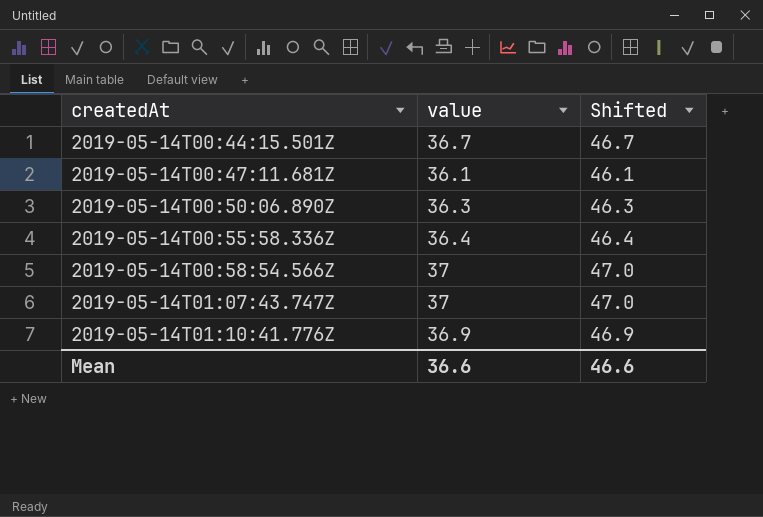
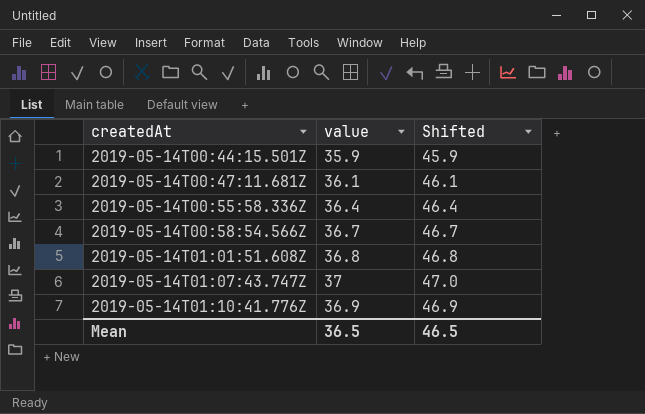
row 2019-05-14T00:50:06.890Z: 36.3 | 46.3 -> none
2019-05-14T00:44:15.501Z | value: 36.7 -> 35.9
2019-05-14T00:44:15.501Z | Shifted: 46.7 -> 45.9
2019-05-14T00:58:54.566Z | value: 37 -> 36.7
2019-05-14T00:58:54.566Z | Shifted: 47.0 -> 46.7
row 2019-05-14T01:01:51.608Z: none -> 36.8 | 46.8
Mean | value: 36.6 -> 36.5
Mean | Shifted: 46.6 -> 46.5

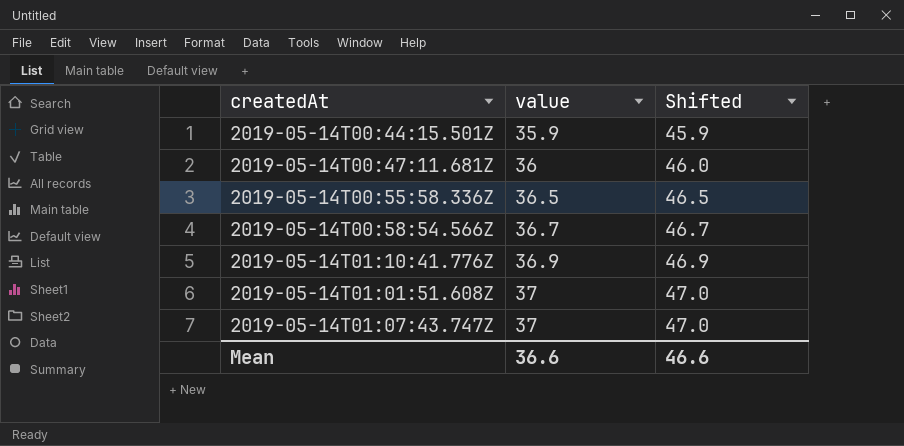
row order: createdAt ascending -> value ascending
2019-05-14T00:47:11.681Z | value: 36.1 -> 36
2019-05-14T00:47:11.681Z | Shifted: 46.1 -> 46.0
2019-05-14T00:55:58.336Z | value: 36.4 -> 36.5
2019-05-14T00:55:58.336Z | Shifted: 46.4 -> 46.5
2019-05-14T01:01:51.608Z | value: 36.8 -> 37
2019-05-14T01:01:51.608Z | Shifted: 46.8 -> 47.0
Mean | value: 36.5 -> 36.6
Mean | Shifted: 46.5 -> 46.6

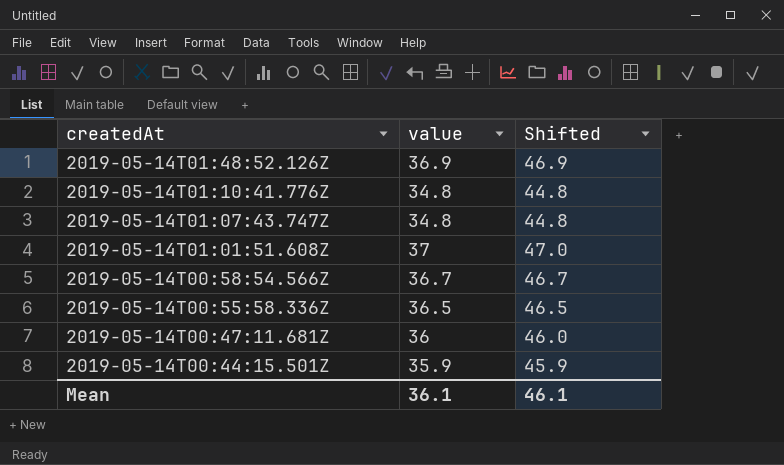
row order: value ascending -> createdAt descending
row 2019-05-14T01:48:52.126Z: none -> 36.9 | 46.9
2019-05-14T01:10:41.776Z | value: 36.9 -> 34.8
2019-05-14T01:10:41.776Z | Shifted: 46.9 -> 44.8
2019-05-14T01:07:43.747Z | value: 37 -> 34.8
2019-05-14T01:07:43.747Z | Shifted: 47.0 -> 44.8
Mean | value: 36.6 -> 36.1
Mean | Shifted: 46.6 -> 46.1

